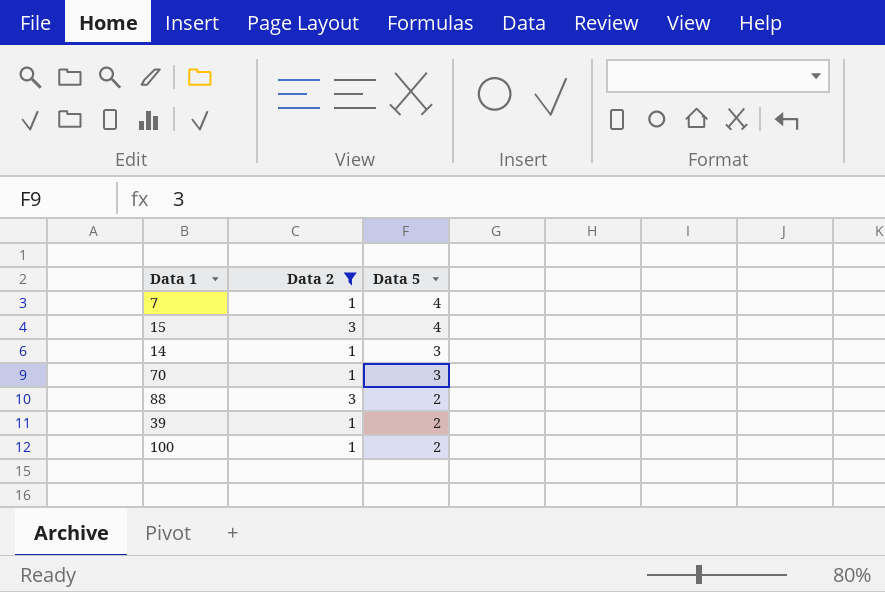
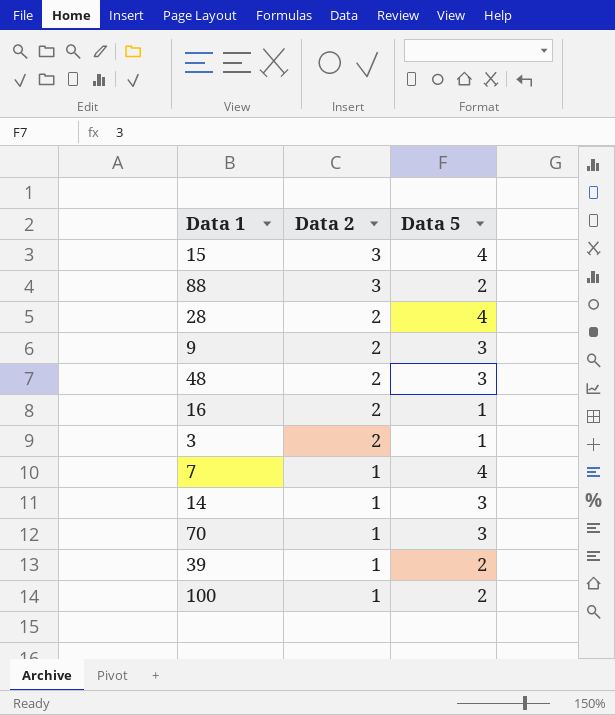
filter: Data 2 != 2 -> none
row order: Data 5 descending -> Data 2 descending

